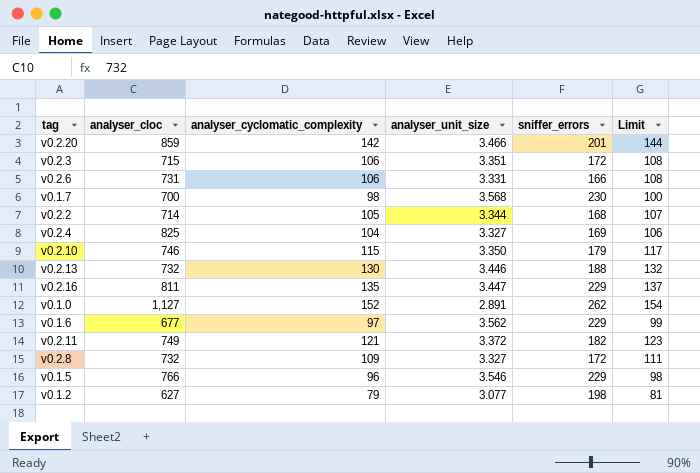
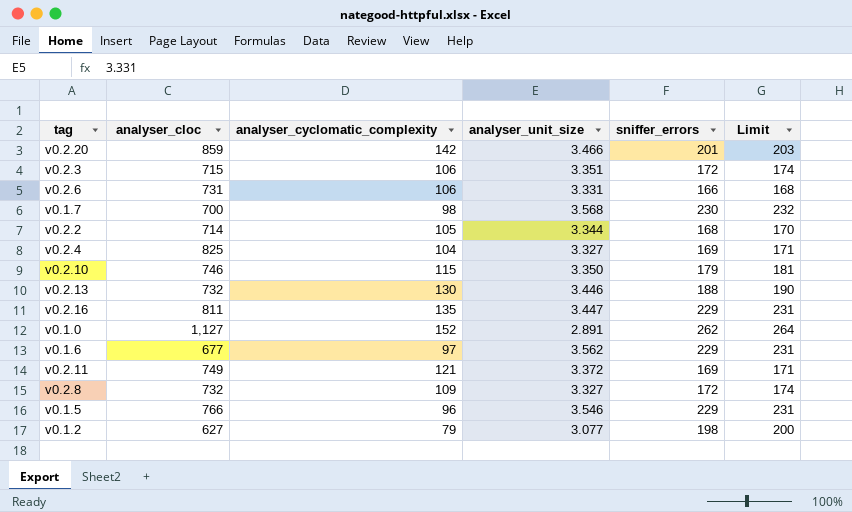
column Limit | formula: [analyser_cyclomatic_complexity] + 2 -> [sniffer_errors] + 2
v0.2.11 | sniffer_errors: 182 -> 169

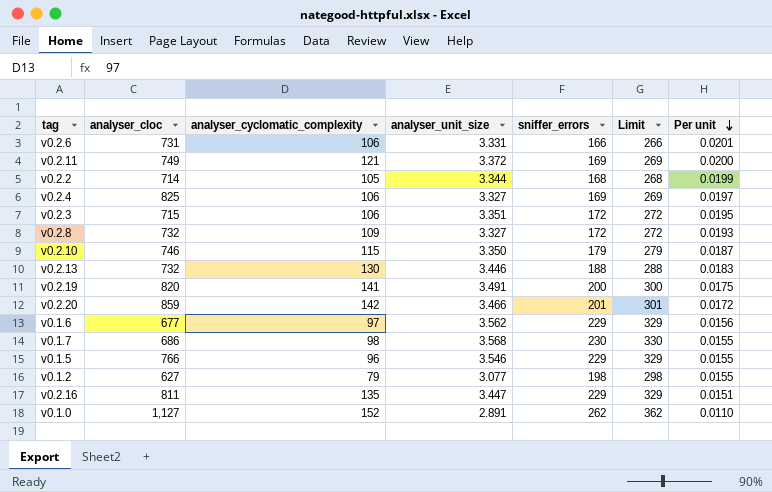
row order: none -> Per unit descending
column Limit | formula: [sniffer_errors] + 2 -> [sniffer_errors] + 100
column Per unit | formula: none -> [analyser_unit_size] / [sniffer_errors]
v0.2.4 | analyser_cyclomatic_complexity: 104 -> 106
row v0.2.19: none -> 820 | 141 | 3.491 | 200 | 300 | 0.0175
v0.1.7 | analyser_cloc: 700 -> 686

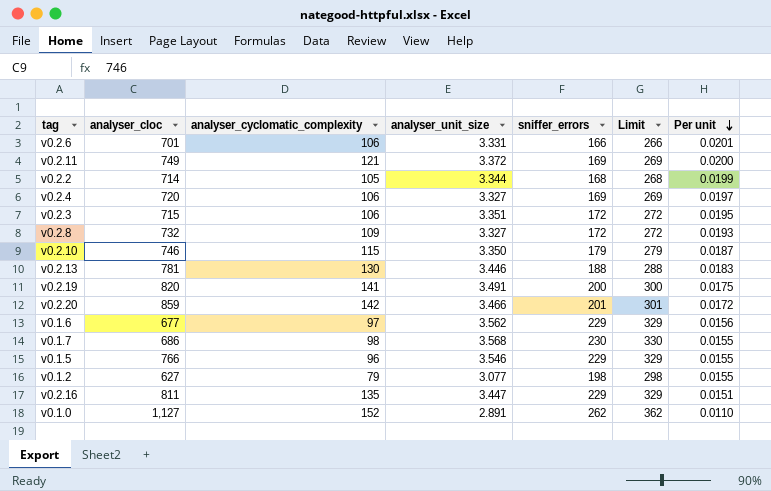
v0.2.6 | analyser_cloc: 731 -> 701
v0.2.4 | analyser_cloc: 825 -> 720
v0.2.13 | analyser_cloc: 732 -> 781

